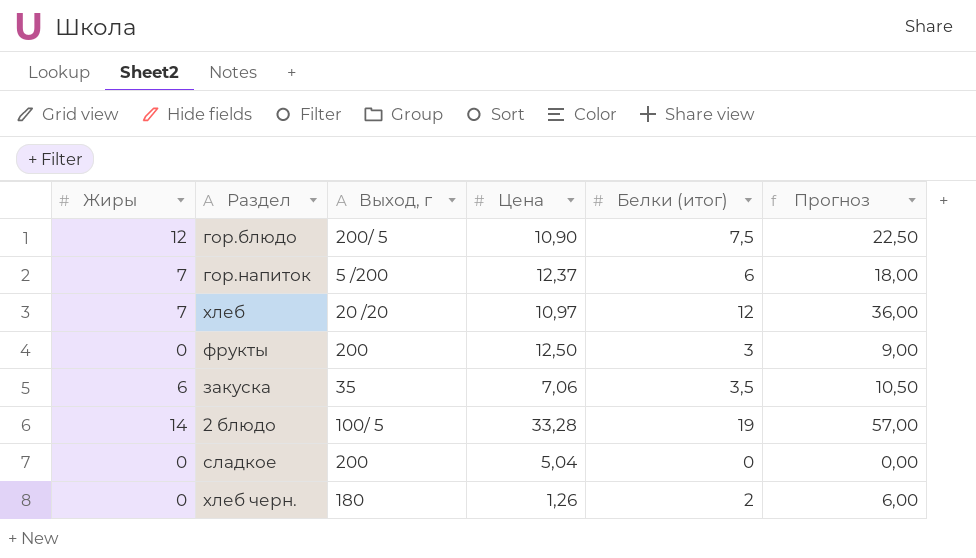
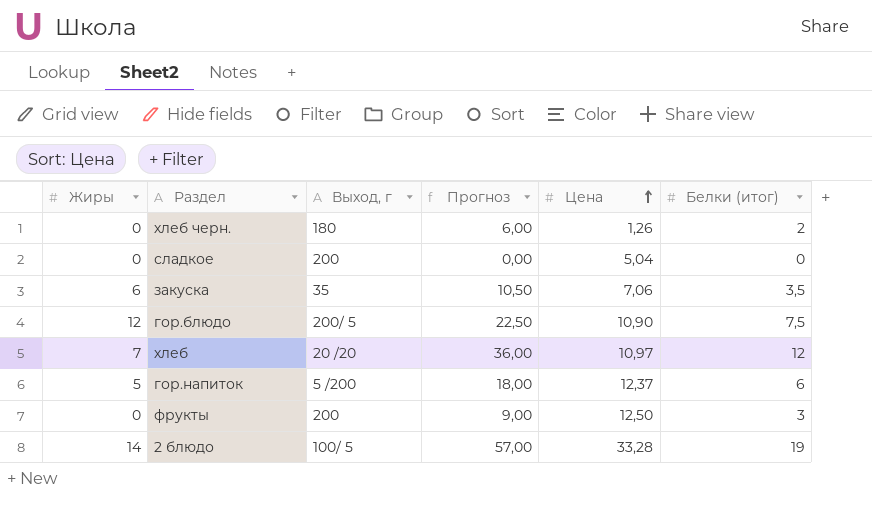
row order: none -> Цена ascending
column Прогноз | position: 6 -> 4
гор.напиток | Жиры: 7 -> 5

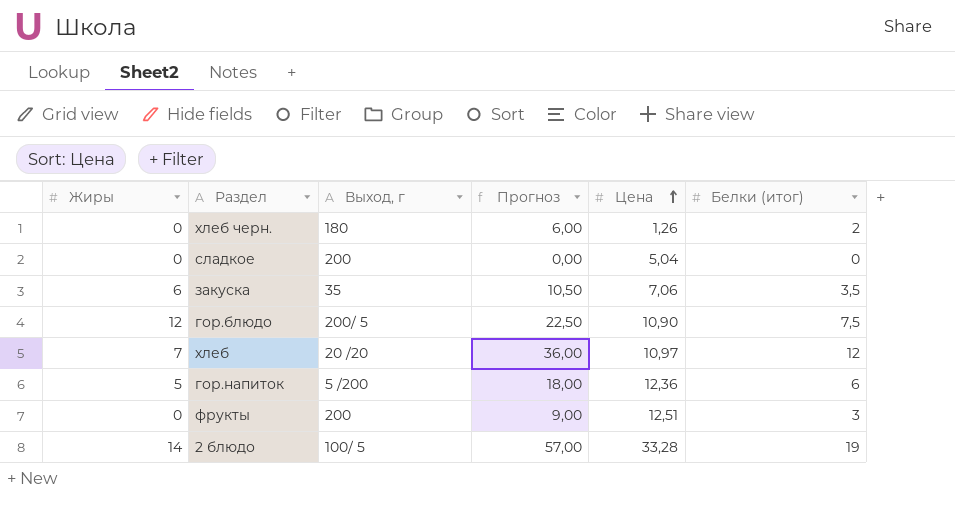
гор.напиток | Цена: 12,37 -> 12,36
фрукты | Цена: 12,50 -> 12,51

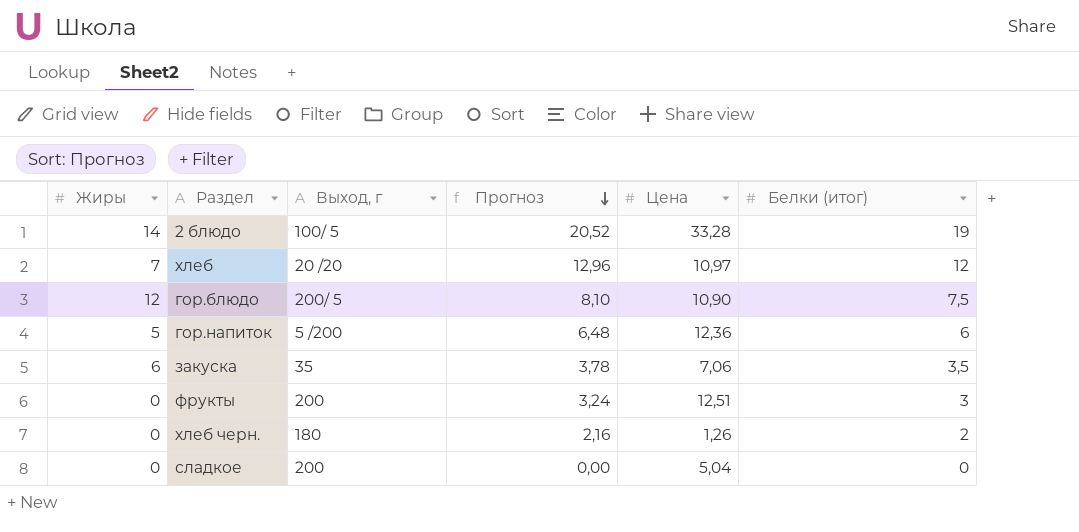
row order: Цена ascending -> Прогноз descending
column Прогноз | formula: [Белки (итог)] * 3 -> [Белки (итог)] * 1,08

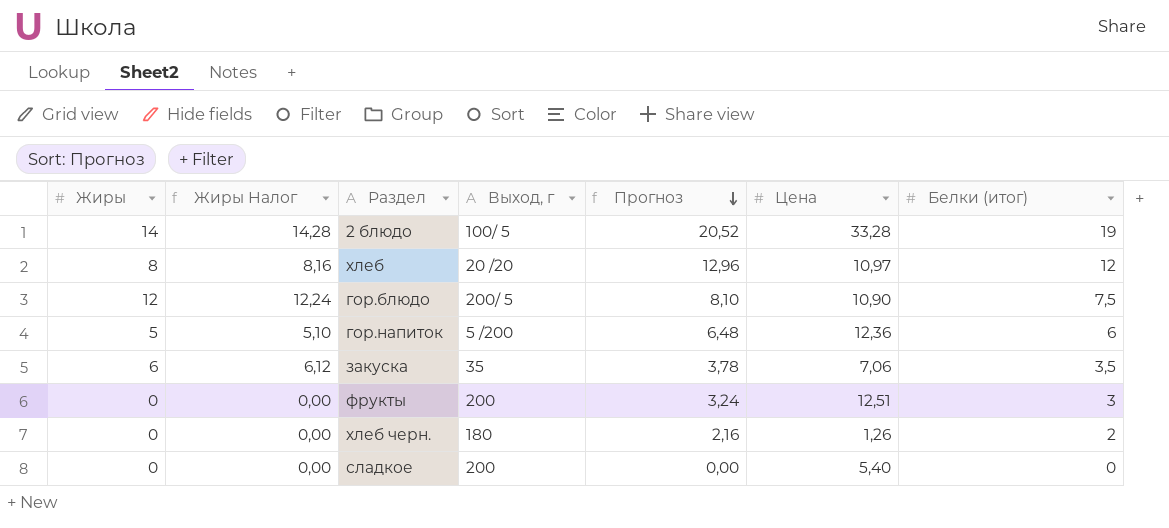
column Жиры Налог | formula: none -> [Жиры] * 1,02
хлеб | Жиры: 7 -> 8
сладкое | Цена: 5,04 -> 5,40

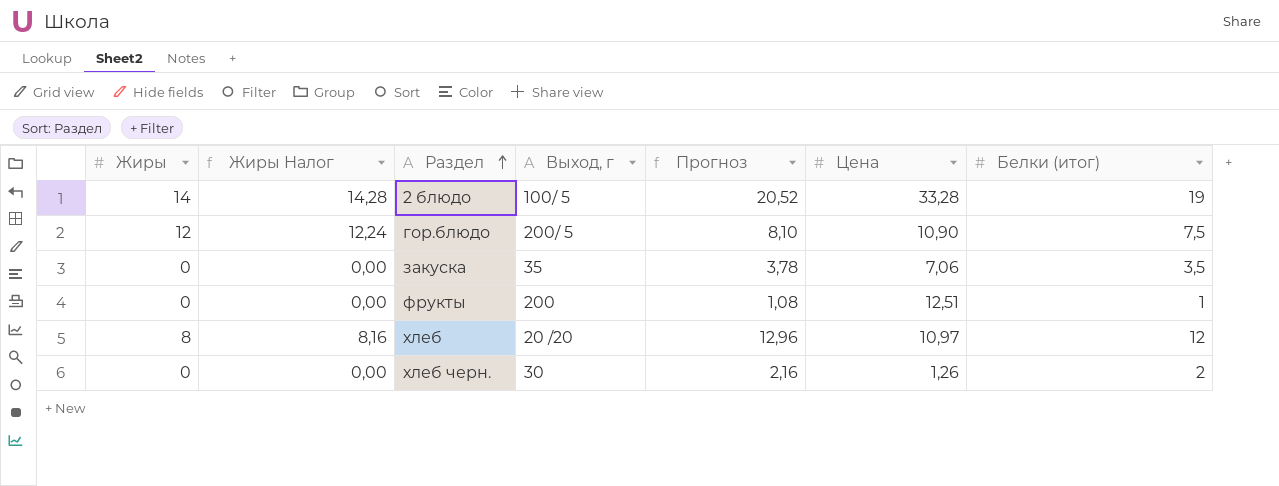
row order: Прогноз descending -> Раздел ascending
row гор.напиток: 5 | 5,10 | 5 /200 | 6,48 | 12,36 | 6 -> none
row сладкое: 0 | 0,00 | 200 | 0,00 | 5,40 | 0 -> none
закуска | Жиры: 6 -> 0
закуска | Жиры Налог: 6,12 -> 0,00
фрукты | Прогноз: 3,24 -> 1,08
фрукты | Белки (итог): 3 -> 1
хлеб черн. | Выход, г: 180 -> 30

